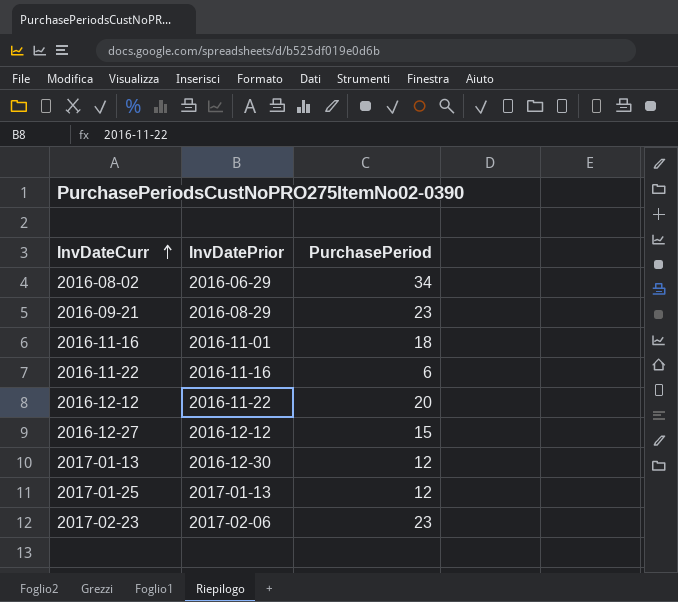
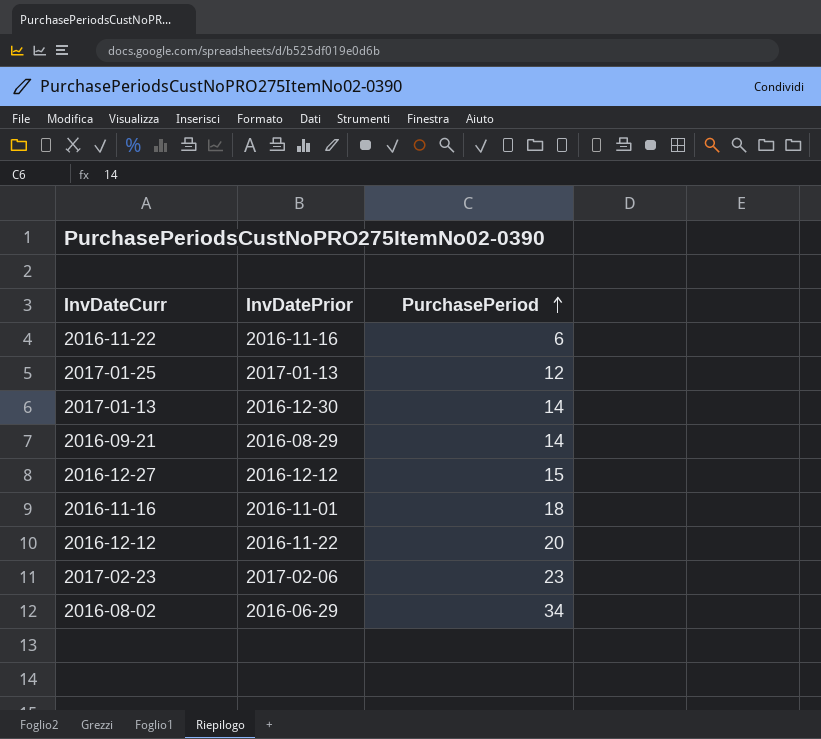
row order: InvDateCurr ascending -> PurchasePeriod ascending
2017-01-13 | PurchasePeriod: 12 -> 14
2016-09-21 | PurchasePeriod: 23 -> 14

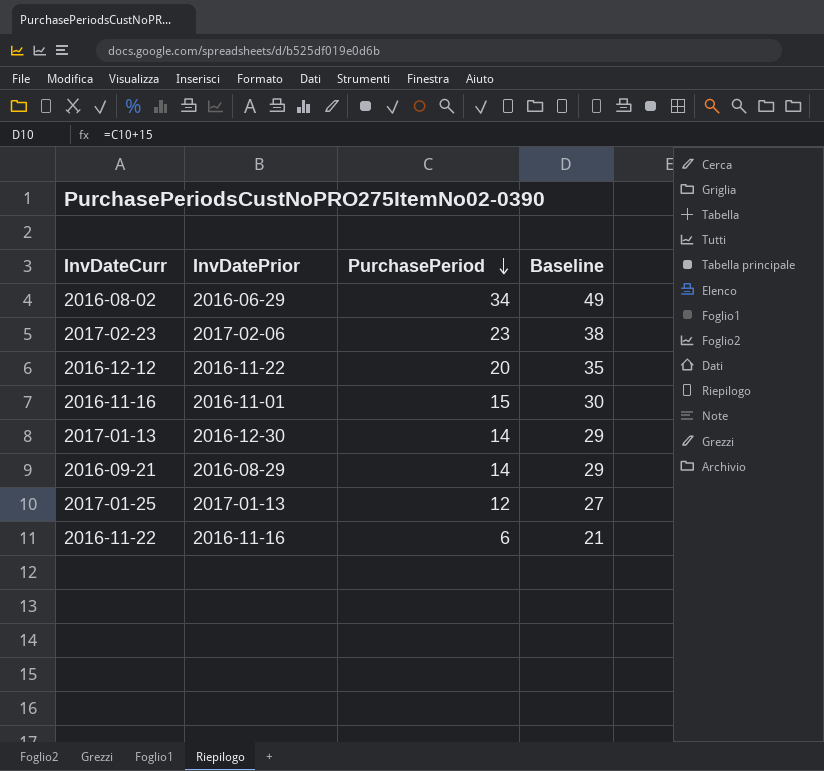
row order: PurchasePeriod ascending -> PurchasePeriod descending
column Baseline | formula: none -> [PurchasePeriod] + 15
row 2016-12-27: 2016-12-12 | 15 -> none
2016-11-16 | PurchasePeriod: 18 -> 15

